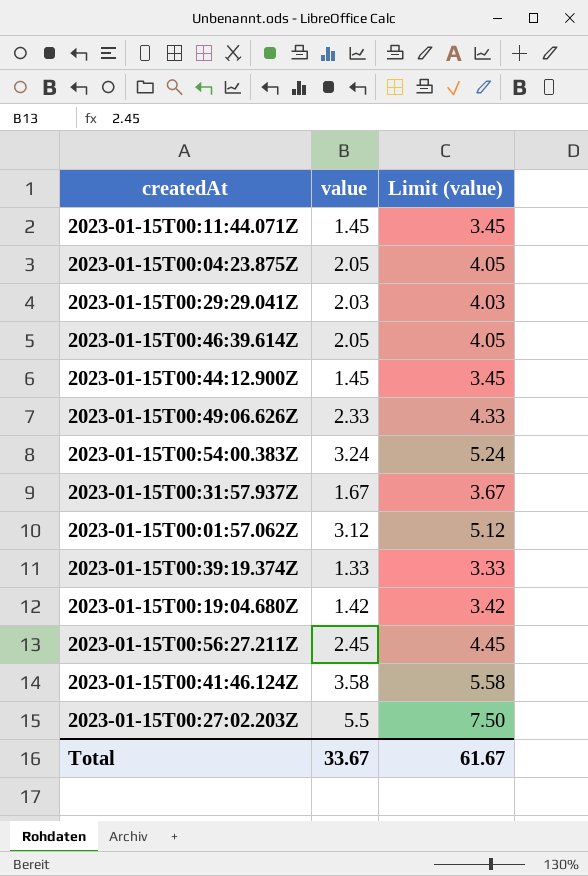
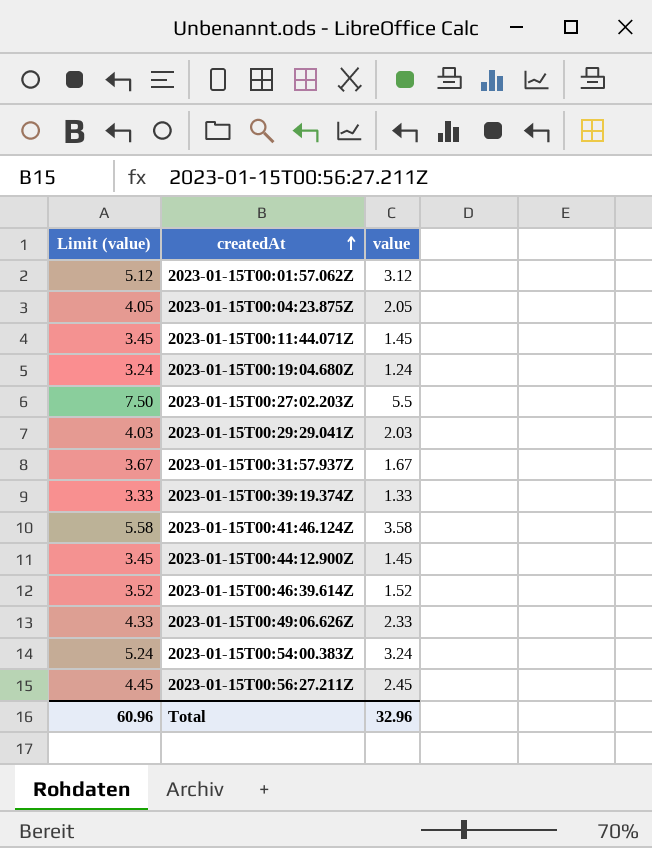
row order: none -> createdAt ascending
column Limit (value) | position: 3 -> 1
2023-01-15T00:19:04.680Z | Limit (value): 3.42 -> 3.24
2023-01-15T00:19:04.680Z | value: 1.42 -> 1.24
2023-01-15T00:46:39.614Z | Limit (value): 4.05 -> 3.52
2023-01-15T00:46:39.614Z | value: 2.05 -> 1.52
Total | Limit (value): 61.67 -> 60.96
Total | value: 33.67 -> 32.96

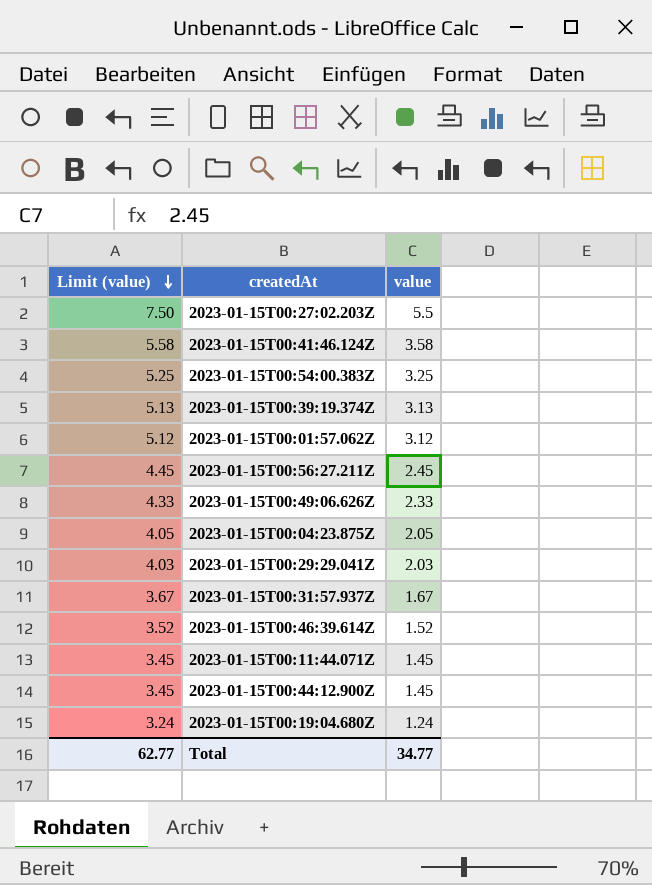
row order: createdAt ascending -> Limit (value) descending
2023-01-15T00:54:00.383Z | Limit (value): 5.24 -> 5.25
2023-01-15T00:54:00.383Z | value: 3.24 -> 3.25
2023-01-15T00:39:19.374Z | Limit (value): 3.33 -> 5.13
2023-01-15T00:39:19.374Z | value: 1.33 -> 3.13
Total | Limit (value): 60.96 -> 62.77
Total | value: 32.96 -> 34.77

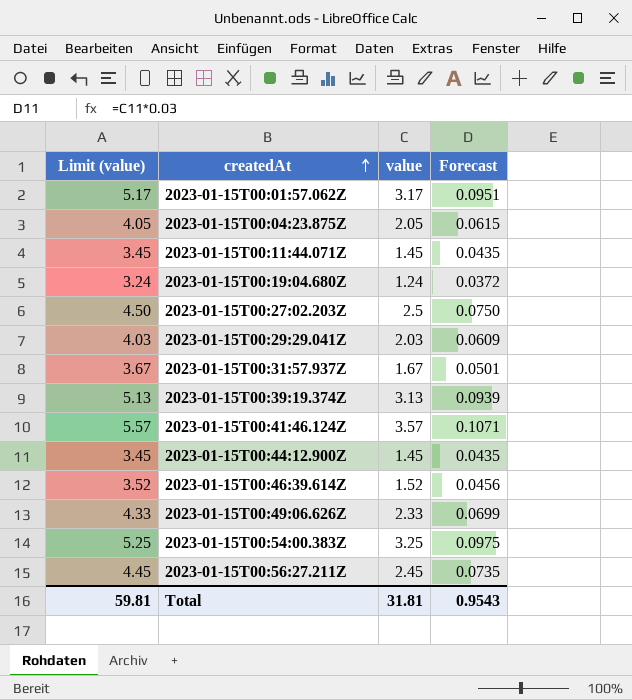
row order: Limit (value) descending -> createdAt ascending
column Forecast | formula: none -> [value] * 0.03
2023-01-15T00:01:57.062Z | Limit (value): 5.12 -> 5.17
2023-01-15T00:01:57.062Z | value: 3.12 -> 3.17
2023-01-15T00:27:02.203Z | Limit (value): 7.50 -> 4.50
2023-01-15T00:27:02.203Z | value: 5.5 -> 2.5
2023-01-15T00:41:46.124Z | Limit (value): 5.58 -> 5.57
2023-01-15T00:41:46.124Z | value: 3.58 -> 3.57
Total | Limit (value): 62.77 -> 59.81
Total | value: 34.77 -> 31.81

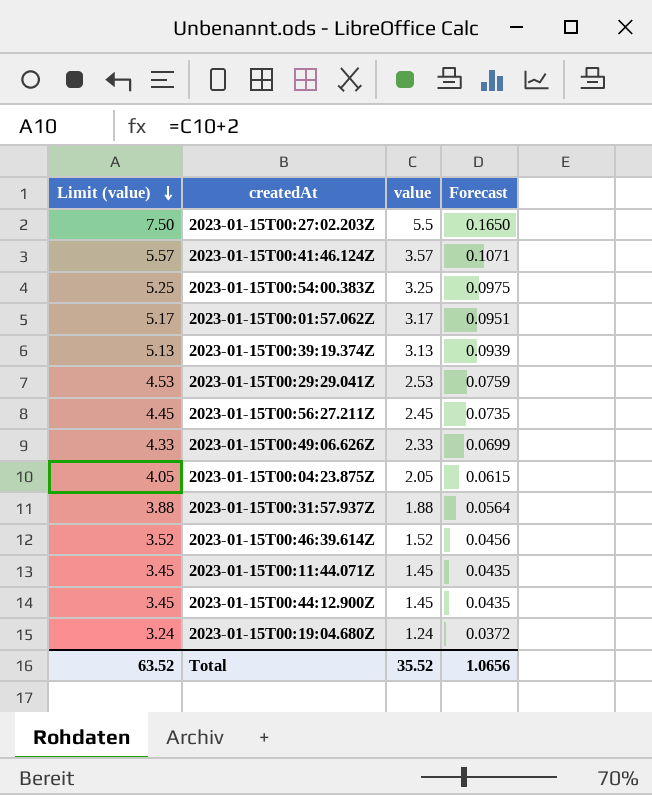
row order: createdAt ascending -> Limit (value) descending
2023-01-15T00:27:02.203Z | Limit (value): 4.50 -> 7.50
2023-01-15T00:27:02.203Z | value: 2.5 -> 5.5
2023-01-15T00:27:02.203Z | Forecast: 0.0750 -> 0.1650
2023-01-15T00:29:29.041Z | Limit (value): 4.03 -> 4.53
2023-01-15T00:29:29.041Z | value: 2.03 -> 2.53
2023-01-15T00:29:29.041Z | Forecast: 0.0609 -> 0.0759
2023-01-15T00:31:57.937Z | Limit (value): 3.67 -> 3.88
2023-01-15T00:31:57.937Z | value: 1.67 -> 1.88
2023-01-15T00:31:57.937Z | Forecast: 0.0501 -> 0.0564
Total | Limit (value): 59.81 -> 63.52
Total | value: 31.81 -> 35.52
Total | Forecast: 0.9543 -> 1.0656

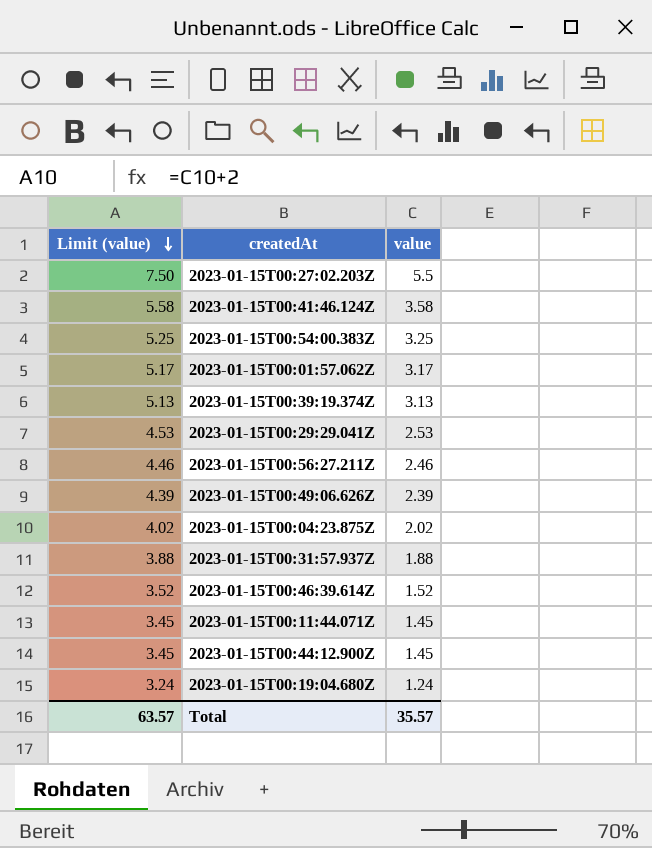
column Forecast | formula: [value] * 0.03 -> none
2023-01-15T00:41:46.124Z | Limit (value): 5.57 -> 5.58
2023-01-15T00:41:46.124Z | value: 3.57 -> 3.58
2023-01-15T00:56:27.211Z | Limit (value): 4.45 -> 4.46
2023-01-15T00:56:27.211Z | value: 2.45 -> 2.46
2023-01-15T00:49:06.626Z | Limit (value): 4.33 -> 4.39
2023-01-15T00:49:06.626Z | value: 2.33 -> 2.39
2023-01-15T00:04:23.875Z | Limit (value): 4.05 -> 4.02
2023-01-15T00:04:23.875Z | value: 2.05 -> 2.02
Total | Limit (value): 63.52 -> 63.57
Total | value: 35.52 -> 35.57

